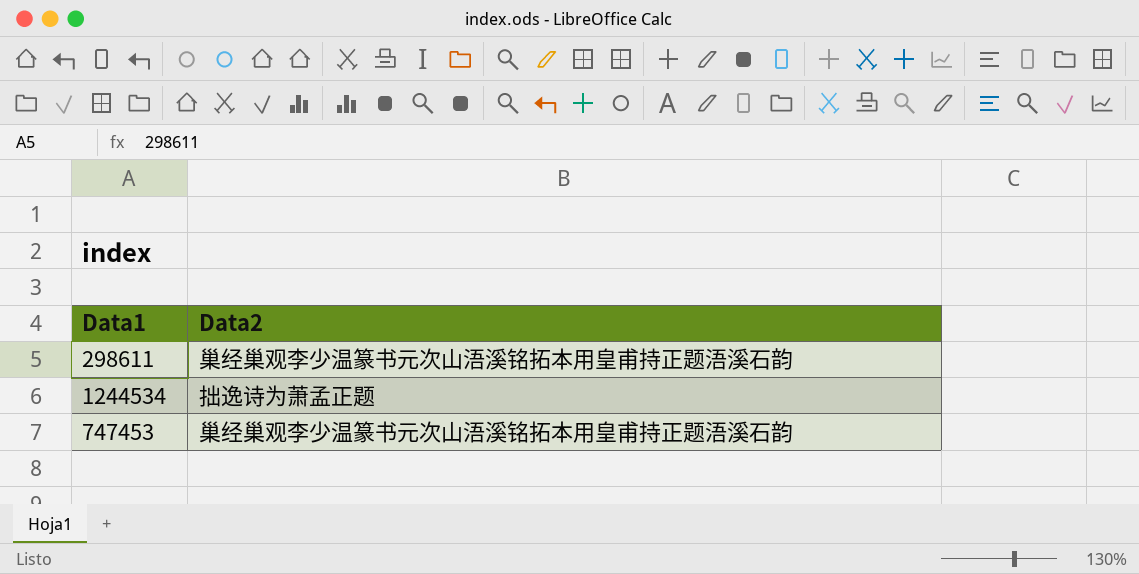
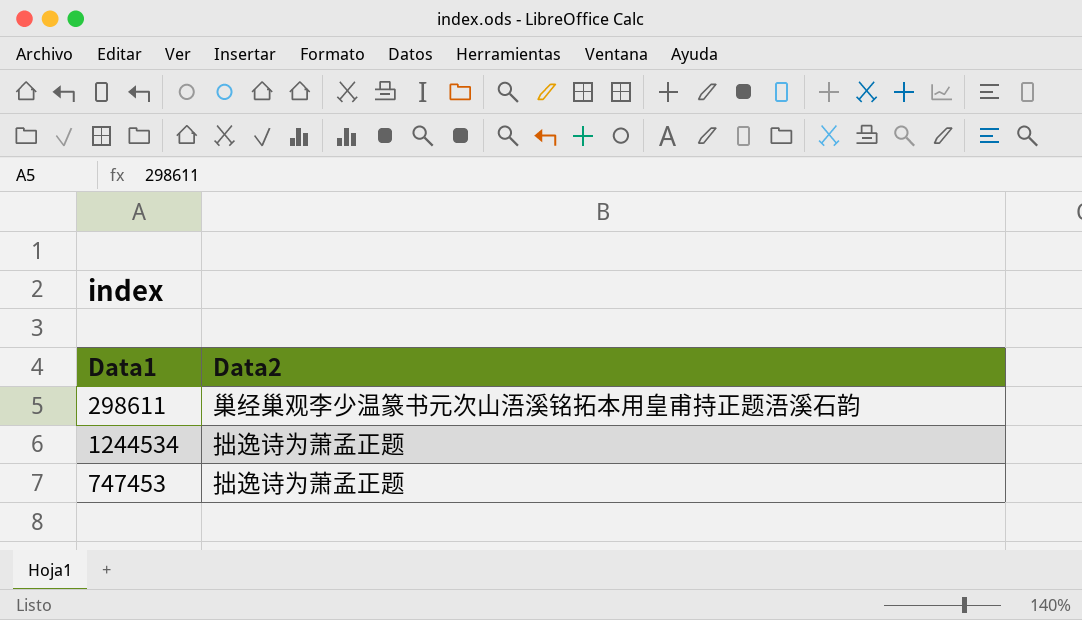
747453 | Data2: 巢经巢观李少温篆书元次山浯溪铭拓本用皇甫持正题浯溪石韵 -> 拙逸诗为萧孟正题

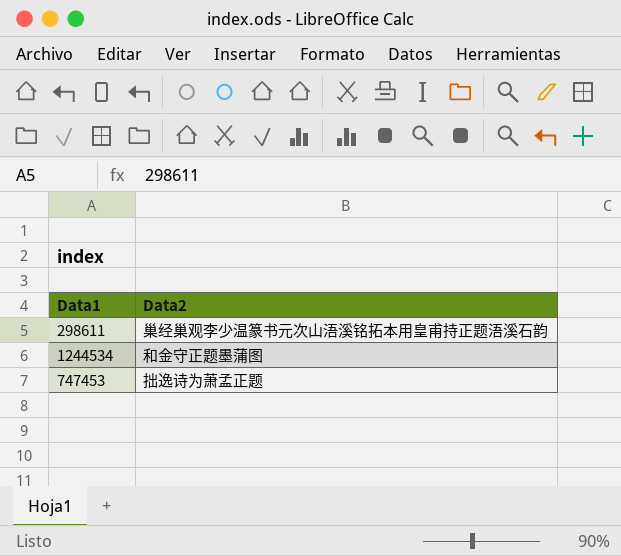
1244534 | Data2: 拙逸诗为萧孟正题 -> 和金守正题墨蒲图

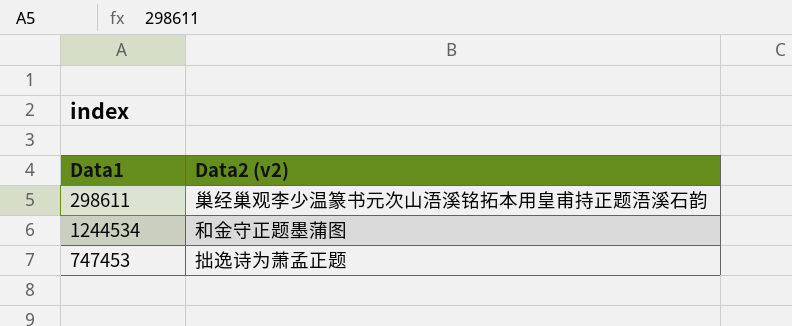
column name: Data2 -> Data2 (v2)

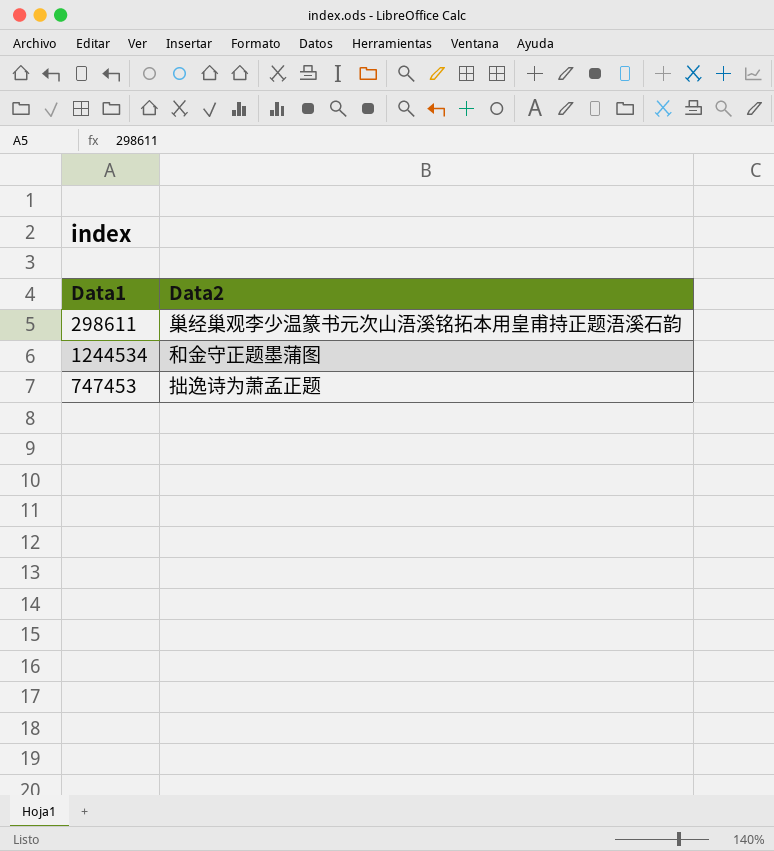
column name: Data2 (v2) -> Data2

